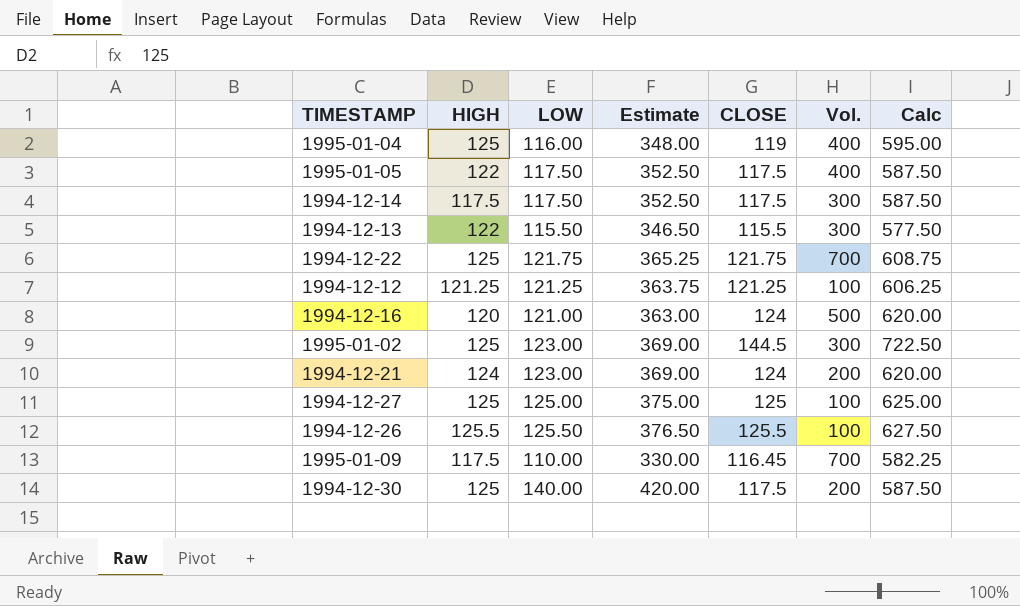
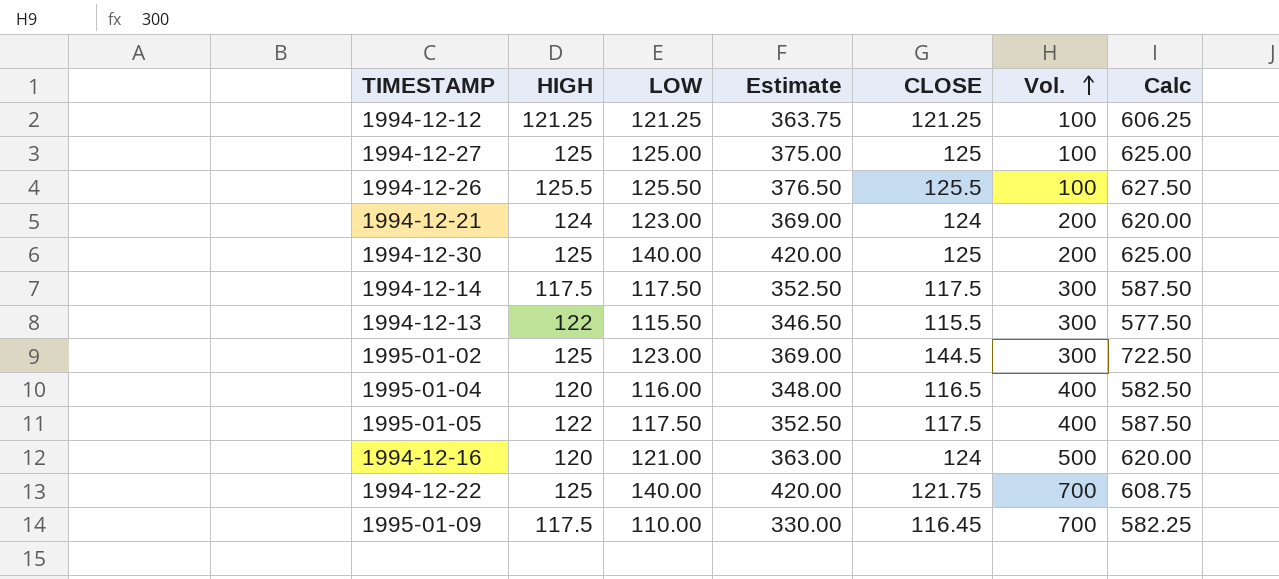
row order: none -> Vol. ascending
1994-12-30 | CLOSE: 117.5 -> 125
1994-12-30 | Calc: 587.50 -> 625.00
1995-01-04 | HIGH: 125 -> 120
1995-01-04 | CLOSE: 119 -> 116.5
1995-01-04 | Calc: 595.00 -> 582.50
1994-12-22 | LOW: 121.75 -> 140.00
1994-12-22 | Estimate: 365.25 -> 420.00

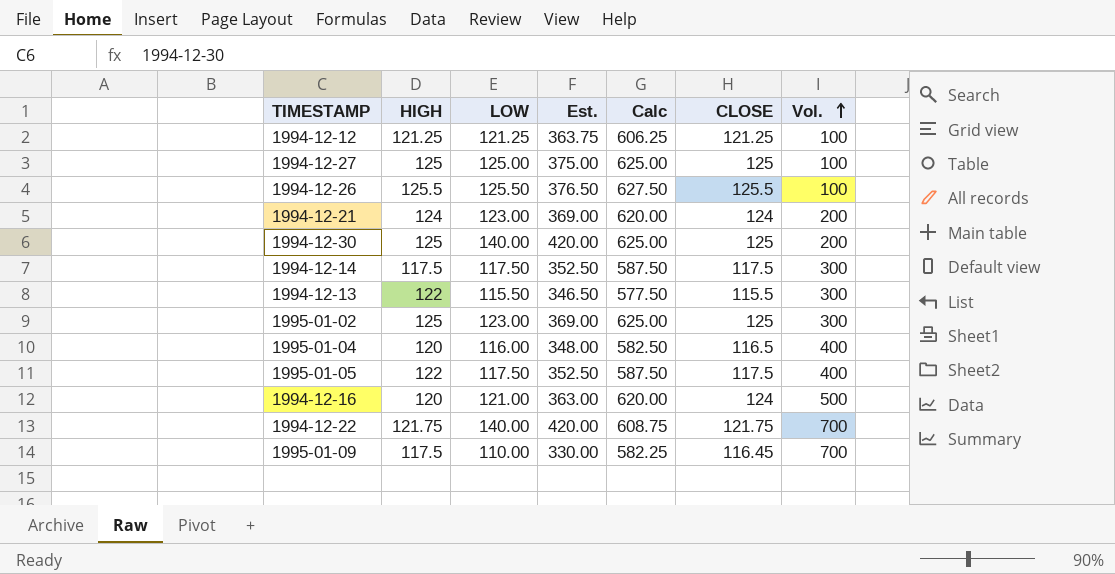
column name: Estimate -> Est.
column Calc | position: 7 -> 5
1995-01-02 | Calc: 722.50 -> 625.00
1995-01-02 | CLOSE: 144.5 -> 125
1994-12-22 | HIGH: 125 -> 121.75

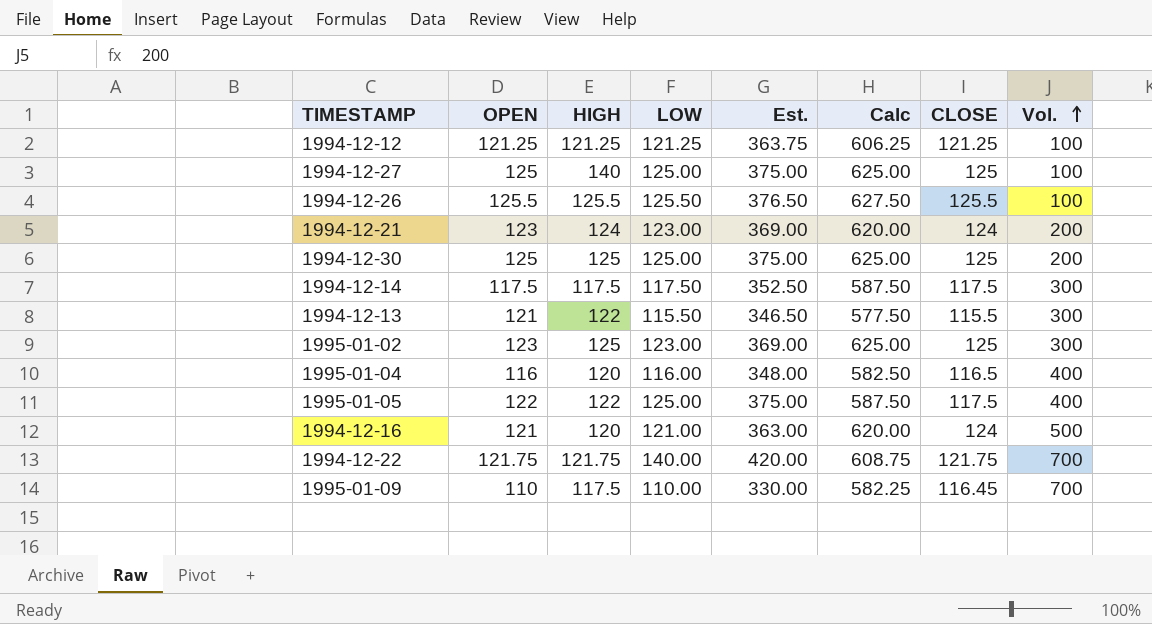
column OPEN | position: none -> 2
1994-12-27 | HIGH: 125 -> 140
1994-12-30 | LOW: 140.00 -> 125.00
1994-12-30 | Est.: 420.00 -> 375.00
1995-01-05 | LOW: 117.50 -> 125.00
1995-01-05 | Est.: 352.50 -> 375.00

